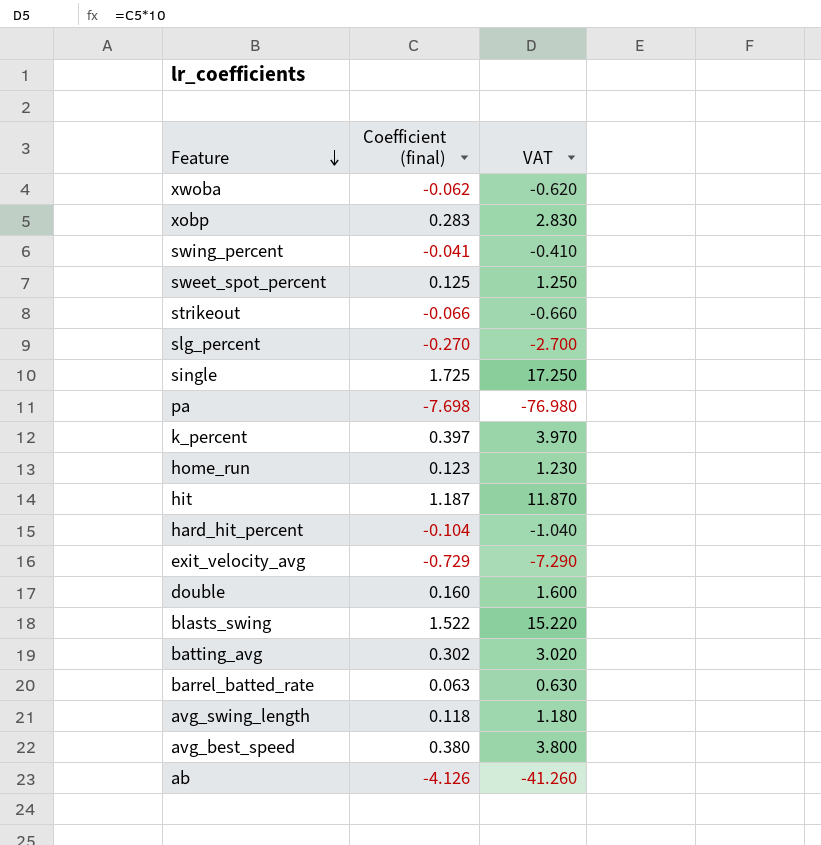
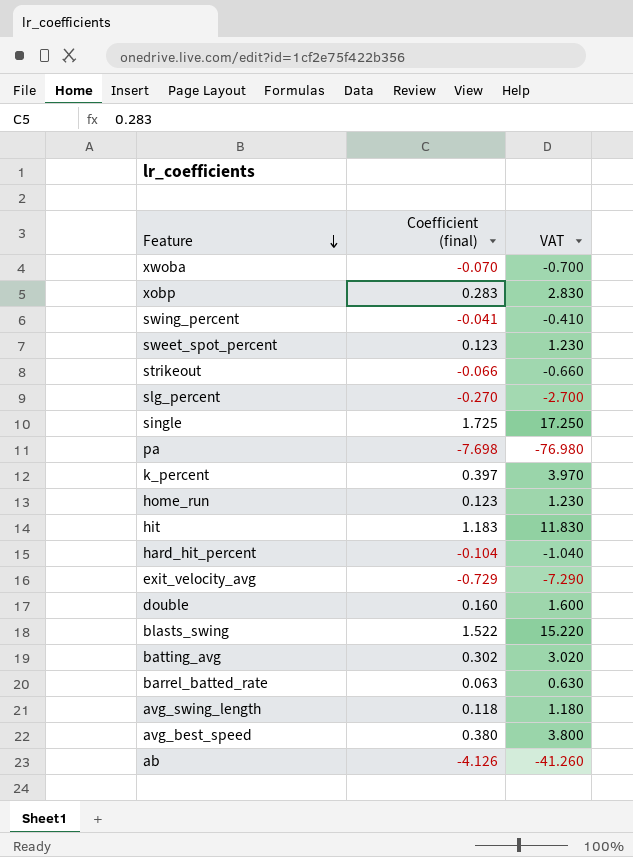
xwoba | Coefficient (final): -0.062 -> -0.070
xwoba | VAT: -0.620 -> -0.700
sweet_spot_percent | Coefficient (final): 0.125 -> 0.123
sweet_spot_percent | VAT: 1.250 -> 1.230
hit | Coefficient (final): 1.187 -> 1.183
hit | VAT: 11.870 -> 11.830

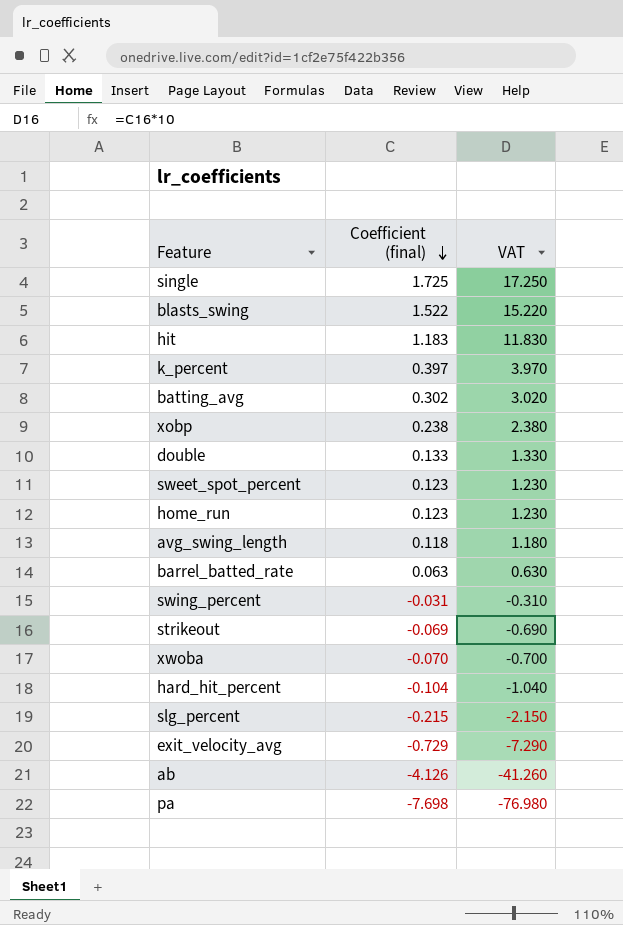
row order: Feature descending -> Coefficient (final) descending
row avg_best_speed: 0.380 | 3.800 -> none
xobp | Coefficient (final): 0.283 -> 0.238
xobp | VAT: 2.830 -> 2.380
double | Coefficient (final): 0.160 -> 0.133
double | VAT: 1.600 -> 1.330
swing_percent | Coefficient (final): -0.041 -> -0.031
swing_percent | VAT: -0.410 -> -0.310
strikeout | Coefficient (final): -0.066 -> -0.069
strikeout | VAT: -0.660 -> -0.690
slg_percent | Coefficient (final): -0.270 -> -0.215
slg_percent | VAT: -2.700 -> -2.150

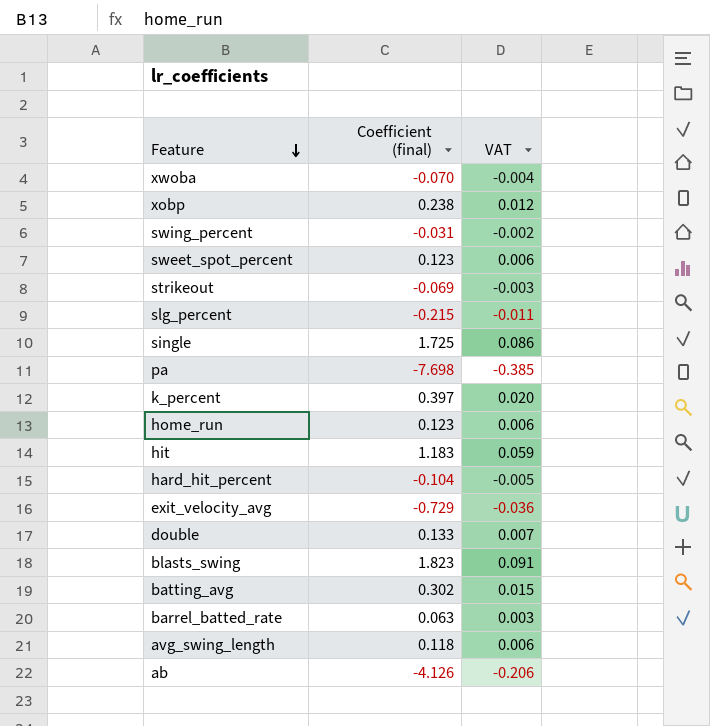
row order: Coefficient (final) descending -> Feature descending
column VAT | formula: [Coefficient (final)] * 10 -> [Coefficient (final)] * 0.05
blasts_swing | Coefficient (final): 1.522 -> 1.823

